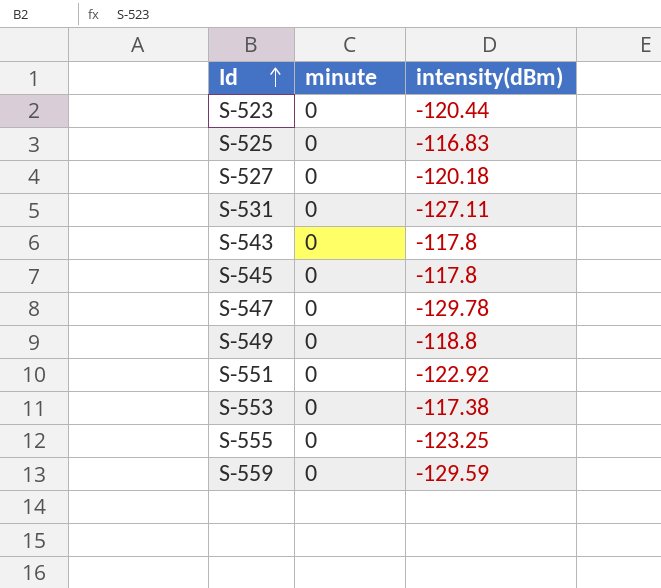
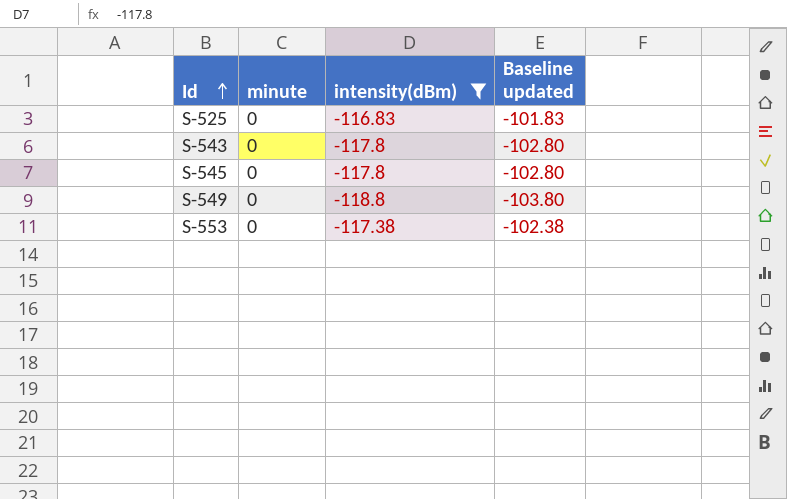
filter: none -> intensity(dBm) >= -118.8
column Baseline updated | formula: none -> [intensity(dBm)] + 15

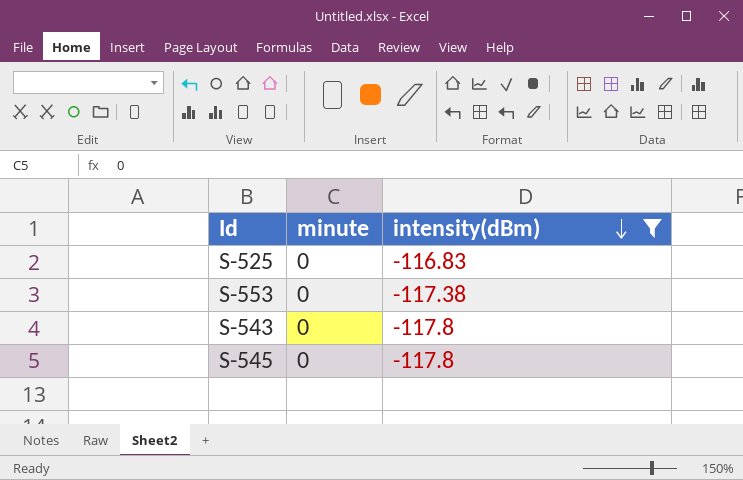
row order: Id ascending -> intensity(dBm) descending
column Baseline updated | formula: [intensity(dBm)] + 15 -> none
row S-549: 0 | -118.8 | -103.80 -> none

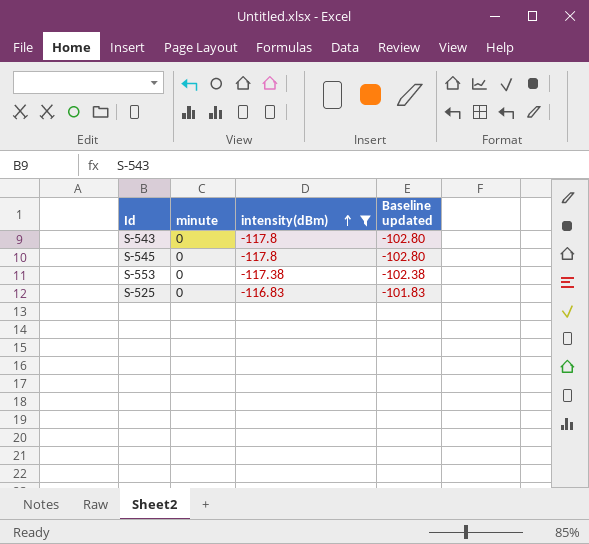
row order: intensity(dBm) descending -> intensity(dBm) ascending
column Baseline updated | formula: none -> [intensity(dBm)] + 15

